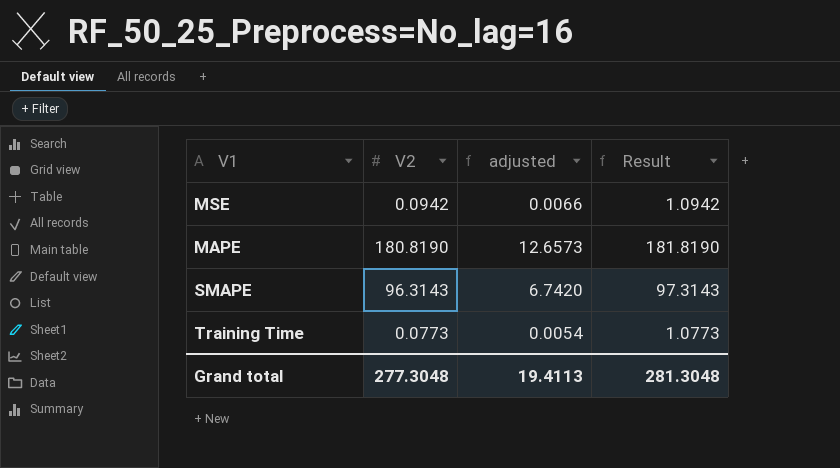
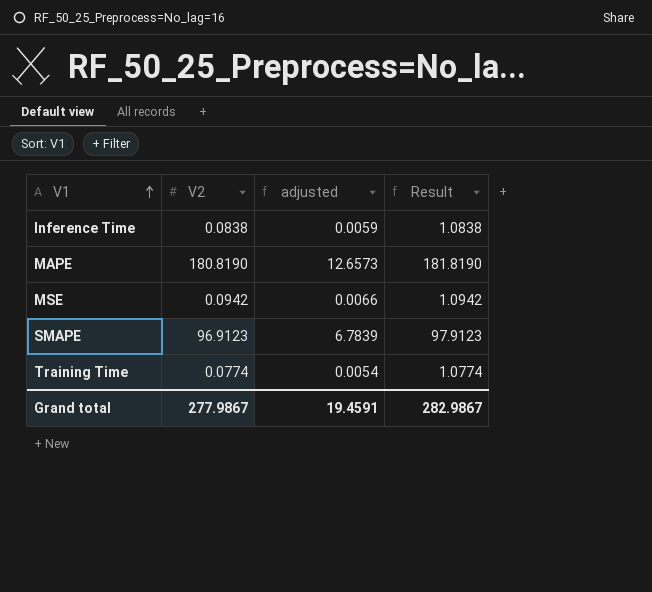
row order: none -> V1 ascending
row Inference Time: none -> 0.0838 | 0.0059 | 1.0838
SMAPE | V2: 96.3143 -> 96.9123
SMAPE | adjusted: 6.7420 -> 6.7839
SMAPE | Result: 97.3143 -> 97.9123
Training Time | V2: 0.0773 -> 0.0774
Training Time | Result: 1.0773 -> 1.0774
Grand total | V2: 277.3048 -> 277.9867
Grand total | adjusted: 19.4113 -> 19.4591
Grand total | Result: 281.3048 -> 282.9867

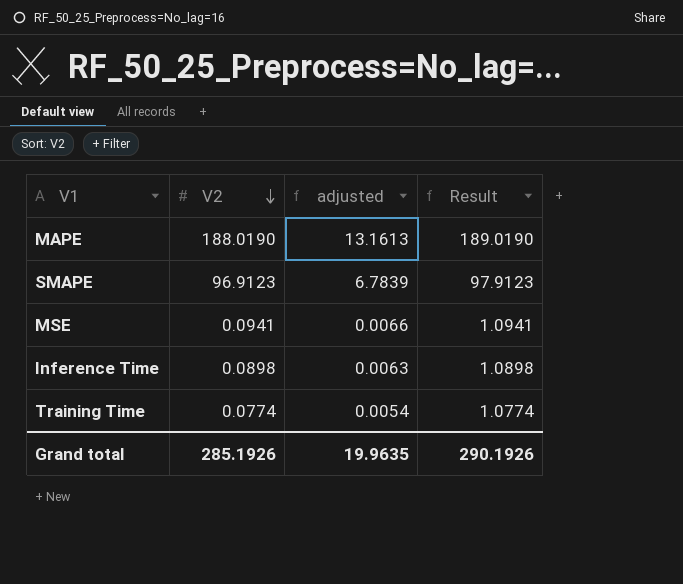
row order: V1 ascending -> V2 descending
MAPE | V2: 180.8190 -> 188.0190
MAPE | adjusted: 12.6573 -> 13.1613
MAPE | Result: 181.8190 -> 189.0190
MSE | V2: 0.0942 -> 0.0941
MSE | Result: 1.0942 -> 1.0941
Inference Time | V2: 0.0838 -> 0.0898
Inference Time | adjusted: 0.0059 -> 0.0063
Inference Time | Result: 1.0838 -> 1.0898
Grand total | V2: 277.9867 -> 285.1926
Grand total | adjusted: 19.4591 -> 19.9635
Grand total | Result: 282.9867 -> 290.1926

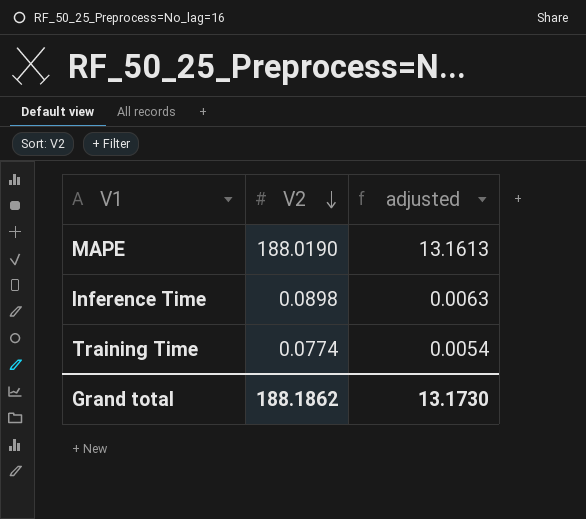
column Result | formula: [V2] + 1 -> none
row SMAPE: 96.9123 | 6.7839 | 97.9123 -> none
row MSE: 0.0941 | 0.0066 | 1.0941 -> none
Grand total | V2: 285.1926 -> 188.1862
Grand total | adjusted: 19.9635 -> 13.1730

